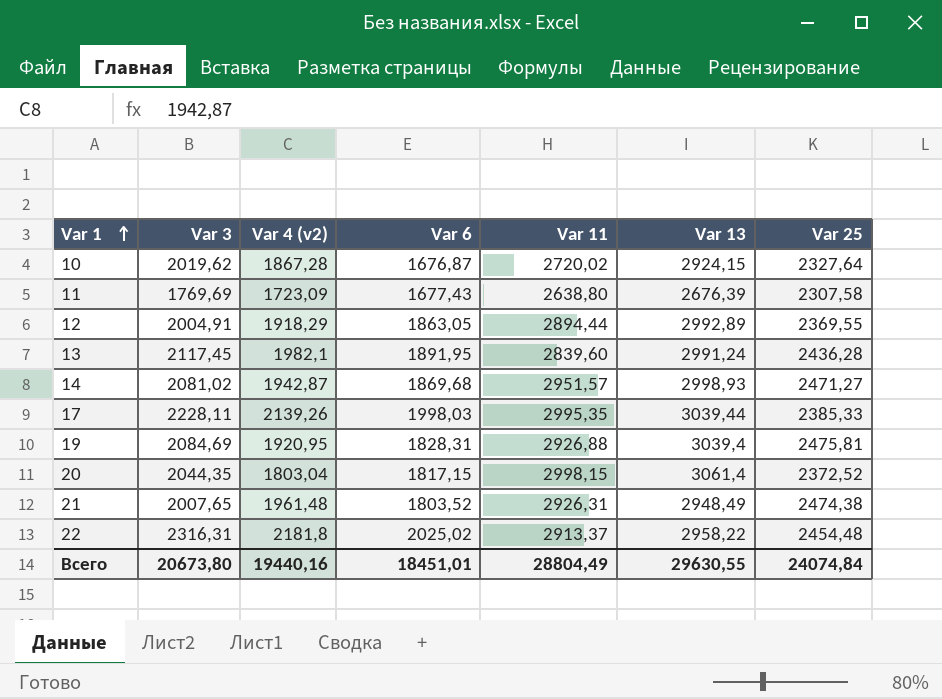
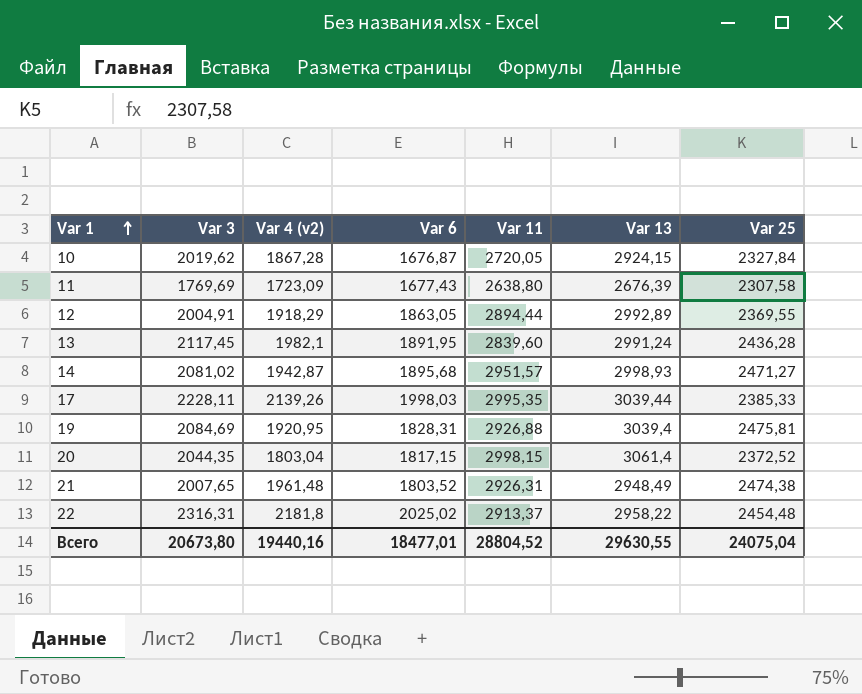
10 | Var 11: 2720,02 -> 2720,05
10 | Var 25: 2327,64 -> 2327,84
14 | Var 6: 1869,68 -> 1895,68
Всего | Var 6: 18451,01 -> 18477,01
Всего | Var 11: 28804,49 -> 28804,52
Всего | Var 25: 24074,84 -> 24075,04

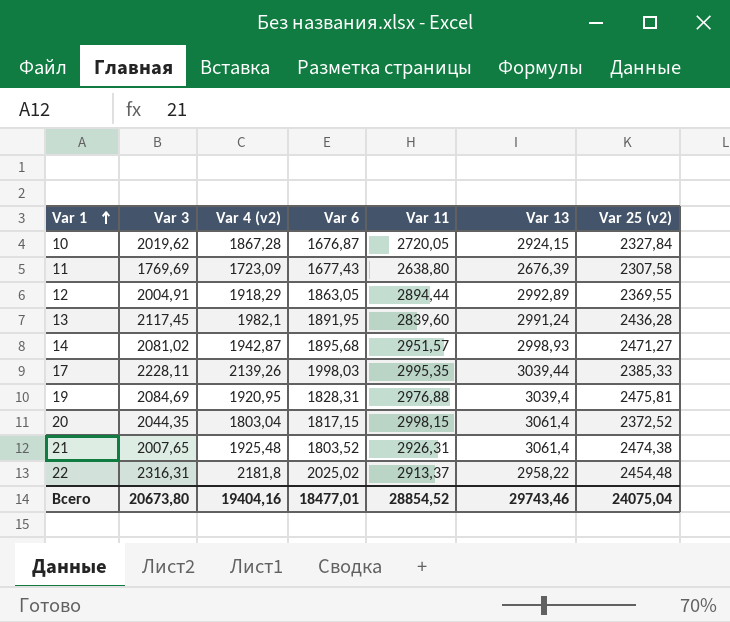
column name: Var 25 -> Var 25 (v2)
19 | Var 11: 2926,88 -> 2976,88
21 | Var 4 (v2): 1961,48 -> 1925,48
21 | Var 13: 2948,49 -> 3061,4
Всего | Var 4 (v2): 19440,16 -> 19404,16
Всего | Var 11: 28804,52 -> 28854,52
Всего | Var 13: 29630,55 -> 29743,46

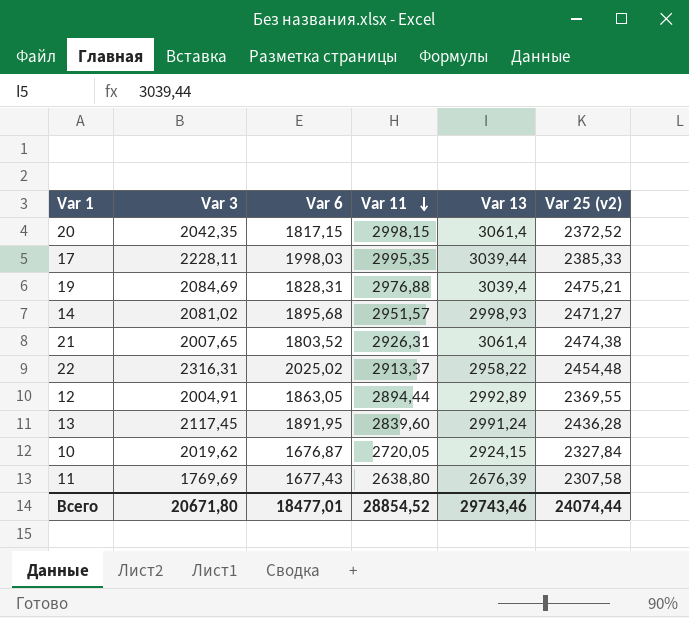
row order: Var 1 ascending -> Var 11 descending
column Var 4 (v2) | position: 3 -> none
20 | Var 3: 2044,35 -> 2042,35
19 | Var 25 (v2): 2475,81 -> 2475,21
Всего | Var 3: 20673,80 -> 20671,80
Всего | Var 25 (v2): 24075,04 -> 24074,44

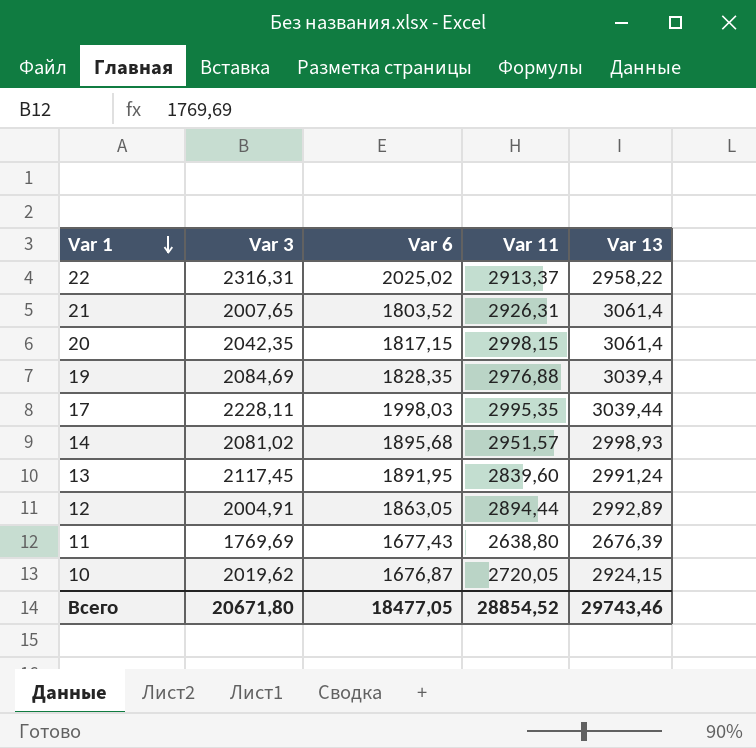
row order: Var 11 descending -> Var 1 descending
column Var 25 (v2) | position: 6 -> none
19 | Var 6: 1828,31 -> 1828,35
Всего | Var 6: 18477,01 -> 18477,05

